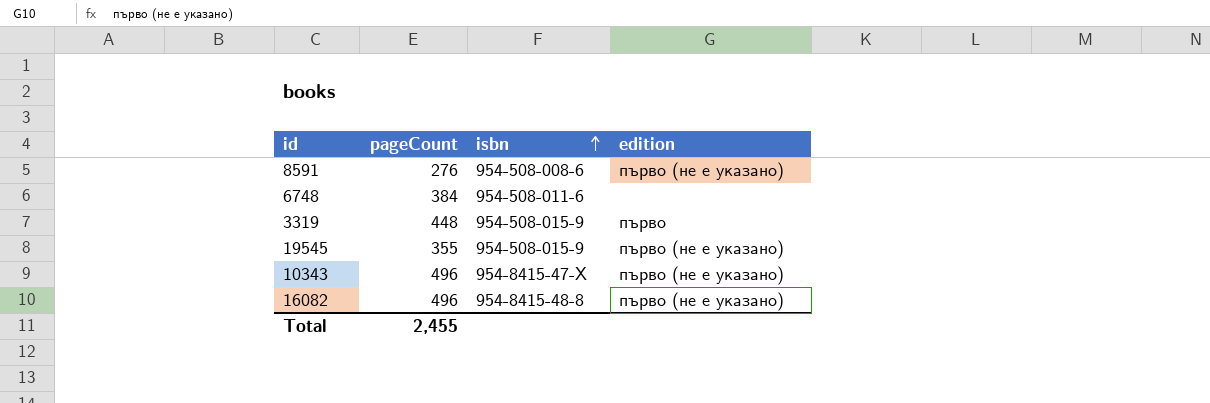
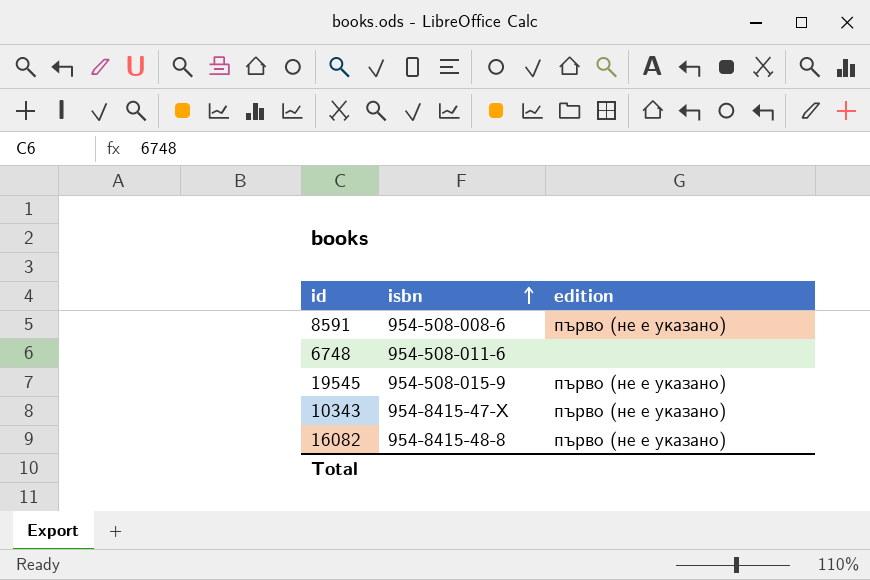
column pageCount | position: 2 -> none
row 3319: 448 | 954-508-015-9 | първо -> none

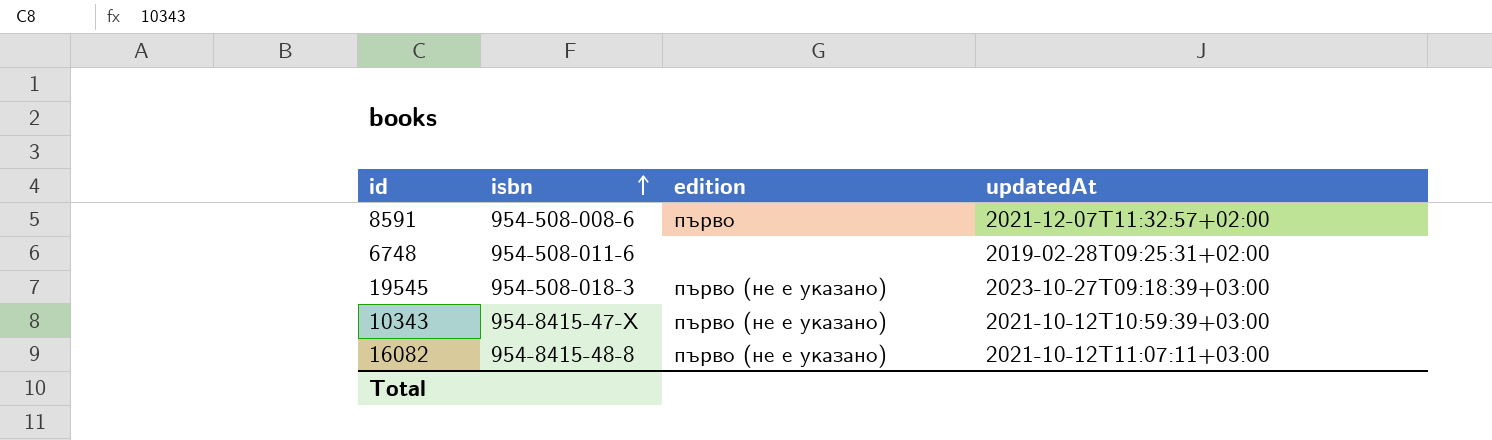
column updatedAt | position: none -> 4
8591 | edition: първо (не е указано) -> първо
19545 | isbn: 954-508-015-9 -> 954-508-018-3

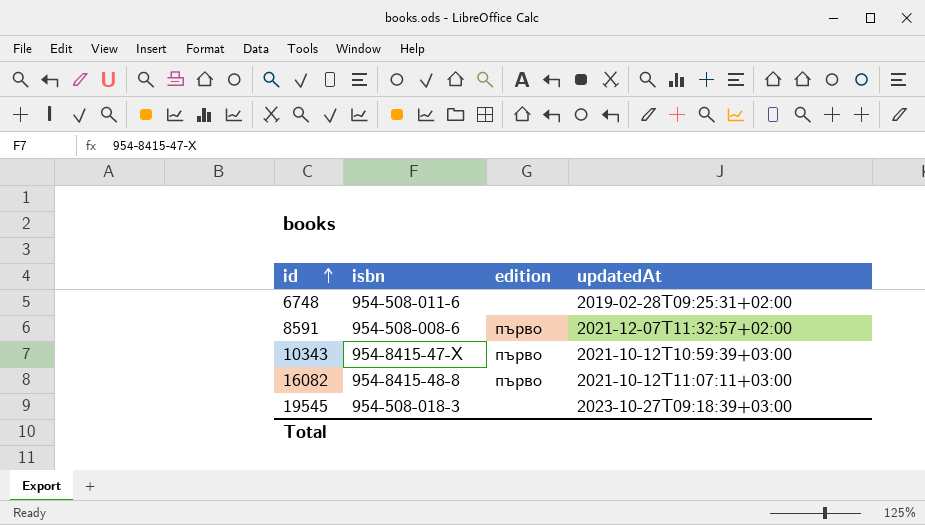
row order: isbn ascending -> id ascending
10343 | edition: първо (не е указано) -> първо
16082 | edition: първо (не е указано) -> първо
19545 | edition: първо (не е указано) -> none

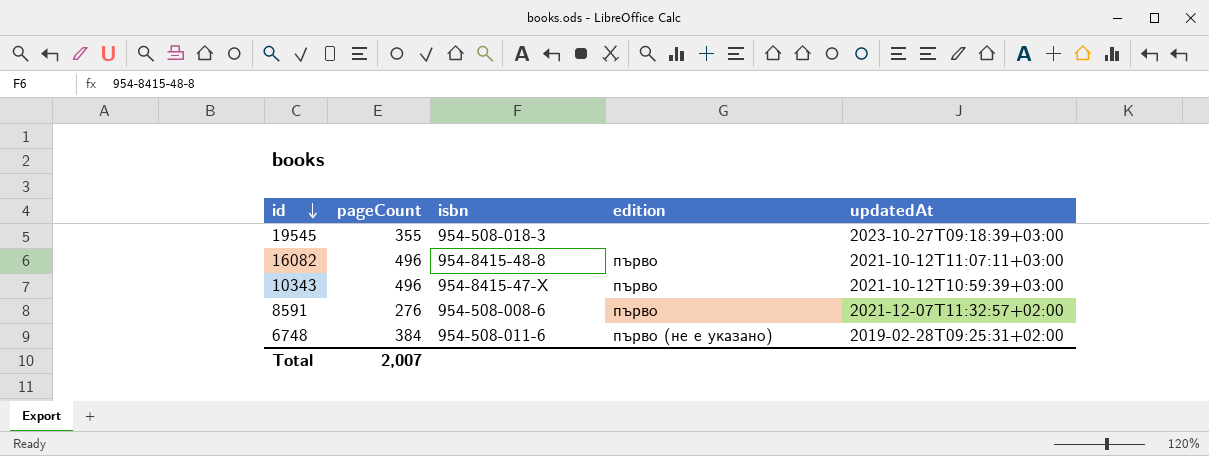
row order: id ascending -> id descending
column pageCount | position: none -> 2
6748 | edition: none -> първо (не е указано)

